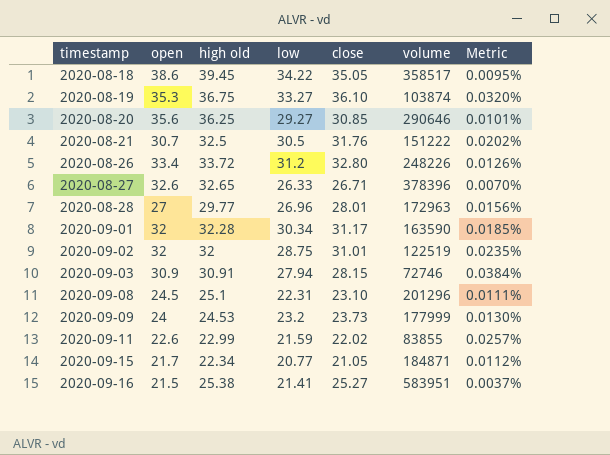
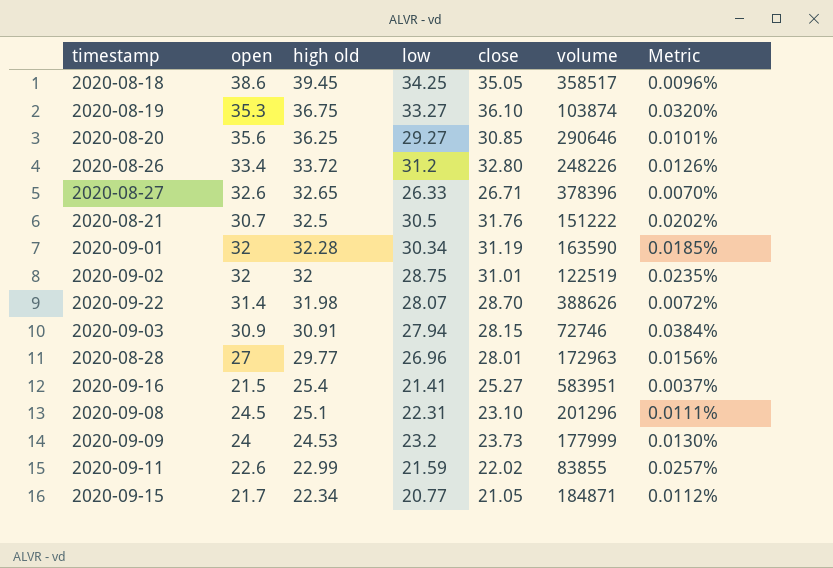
row order: timestamp ascending -> high old descending
2020-08-18 | low: 34.22 -> 34.25
2020-08-18 | Metric: 0.0095% -> 0.0096%
2020-09-01 | close: 31.17 -> 31.19
row 2020-09-22: none -> 31.4 | 31.98 | 28.07 | 28.70 | 388626 | 0.0072%
2020-09-16 | high old: 25.38 -> 25.4

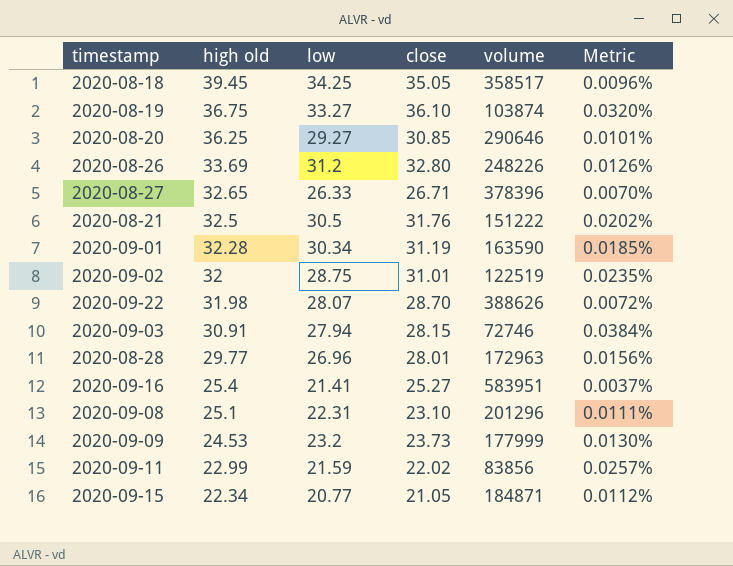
column open | position: 2 -> none
2020-08-26 | high old: 33.72 -> 33.69
2020-09-11 | volume: 83855 -> 83856

